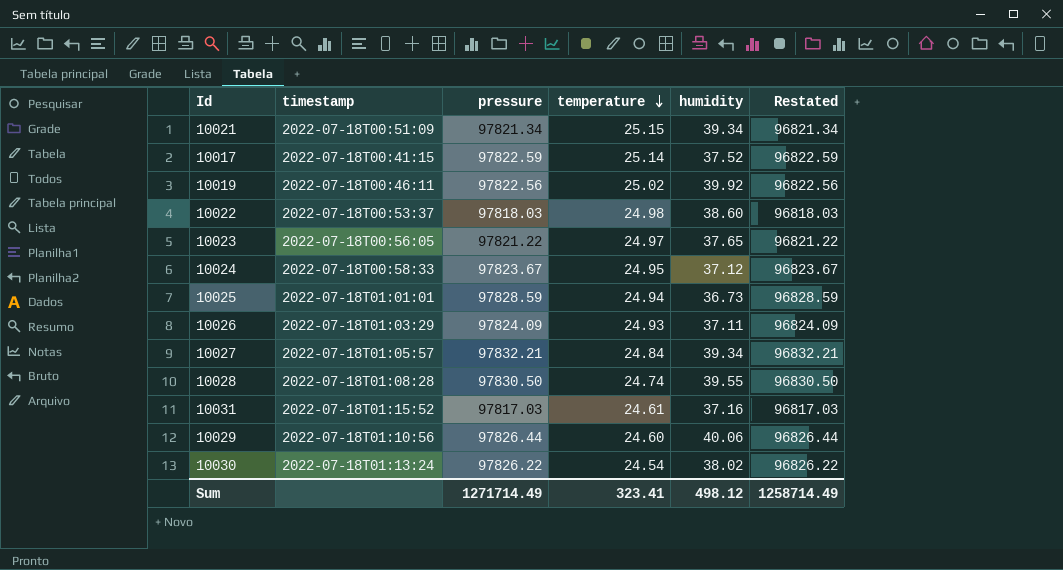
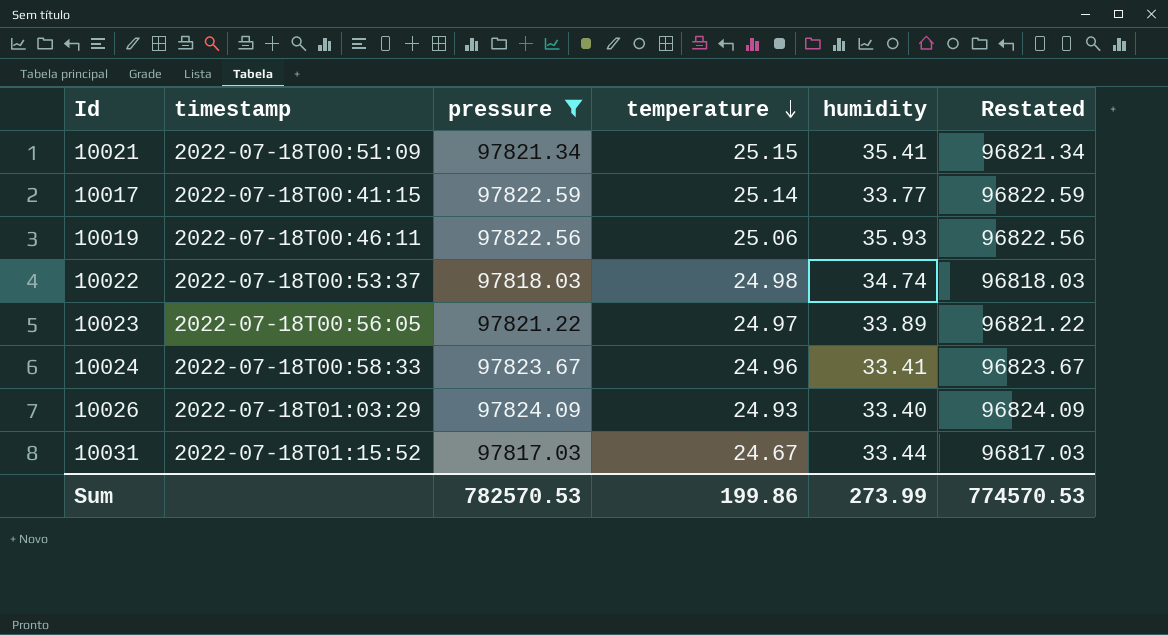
filter: none -> pressure <= 97824.09
10021 | humidity: 39.34 -> 35.41
10017 | humidity: 37.52 -> 33.77
10019 | temperature: 25.02 -> 25.06
10019 | humidity: 39.92 -> 35.93
10022 | humidity: 38.60 -> 34.74
10023 | humidity: 37.65 -> 33.89
10024 | temperature: 24.95 -> 24.96
10024 | humidity: 37.12 -> 33.41
10026 | humidity: 37.11 -> 33.40
10031 | temperature: 24.61 -> 24.67
10031 | humidity: 37.16 -> 33.44
Sum | pressure: 1271714.49 -> 782570.53
Sum | temperature: 323.41 -> 199.86
Sum | humidity: 498.12 -> 273.99
Sum | Restated: 1258714.49 -> 774570.53

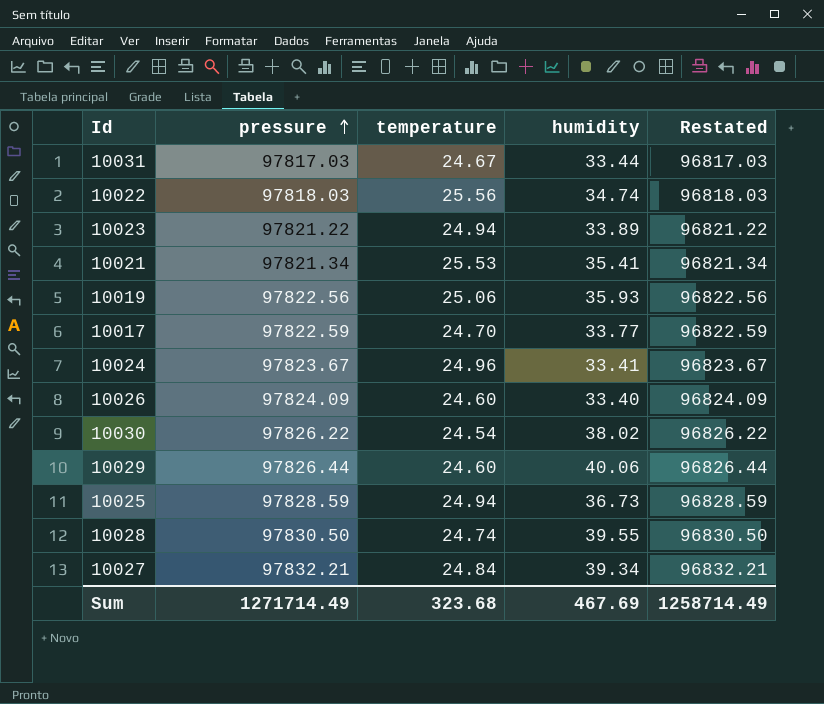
filter: pressure <= 97824.09 -> none
row order: temperature descending -> pressure ascending
column timestamp | position: 2 -> none
10022 | temperature: 24.98 -> 25.56
10023 | temperature: 24.97 -> 24.94
10021 | temperature: 25.15 -> 25.53
10017 | temperature: 25.14 -> 24.70
10026 | temperature: 24.93 -> 24.60
Sum | pressure: 782570.53 -> 1271714.49
Sum | temperature: 199.86 -> 323.68
Sum | humidity: 273.99 -> 467.69
Sum | Restated: 774570.53 -> 1258714.49

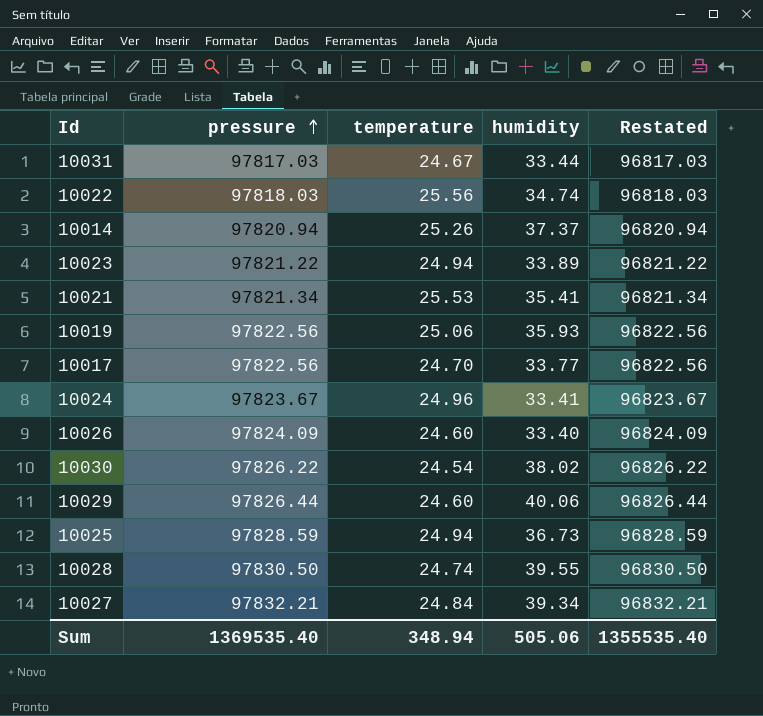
row 10014: none -> 97820.94 | 25.26 | 37.37 | 96820.94
10017 | pressure: 97822.59 -> 97822.56
10017 | Restated: 96822.59 -> 96822.56
Sum | pressure: 1271714.49 -> 1369535.40
Sum | temperature: 323.68 -> 348.94
Sum | humidity: 467.69 -> 505.06
Sum | Restated: 1258714.49 -> 1355535.40

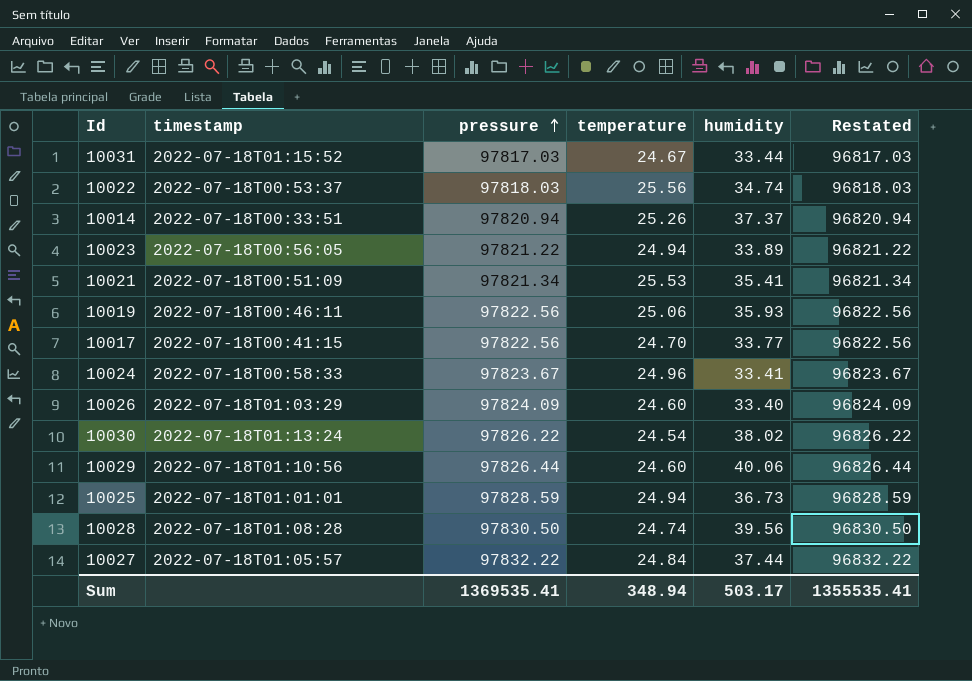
column timestamp | position: none -> 2
10028 | humidity: 39.55 -> 39.56
10027 | pressure: 97832.21 -> 97832.22
10027 | humidity: 39.34 -> 37.44
10027 | Restated: 96832.21 -> 96832.22
Sum | pressure: 1369535.40 -> 1369535.41
Sum | humidity: 505.06 -> 503.17
Sum | Restated: 1355535.40 -> 1355535.41

